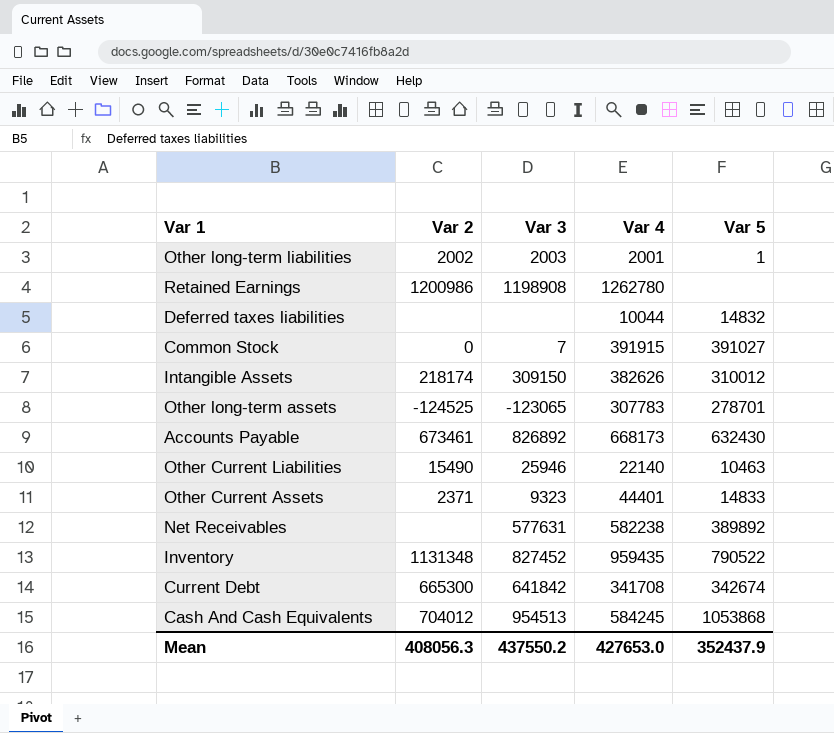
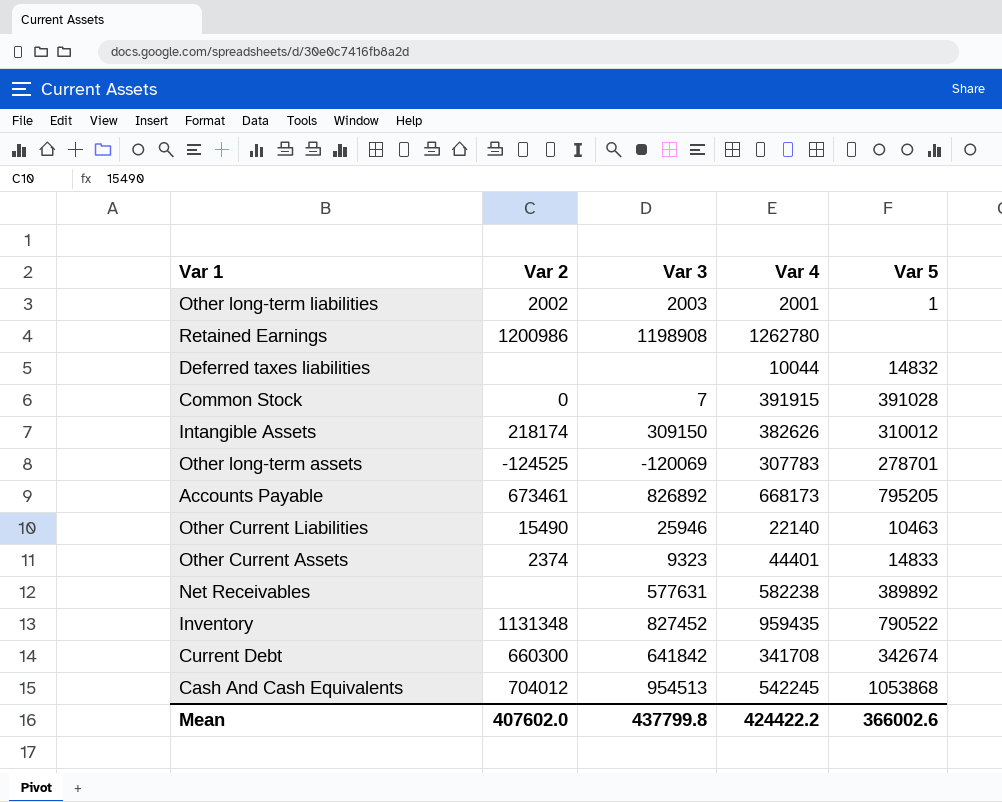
Common Stock | Var 5: 391027 -> 391028
Other long-term assets | Var 3: -123065 -> -120069
Accounts Payable | Var 5: 632430 -> 795205
Other Current Assets | Var 2: 2371 -> 2374
Current Debt | Var 2: 665300 -> 660300
Cash And Cash Equivalents | Var 4: 584245 -> 542245
Mean | Var 2: 408056.3 -> 407602.0
Mean | Var 3: 437550.2 -> 437799.8
Mean | Var 4: 427653.0 -> 424422.2
Mean | Var 5: 352437.9 -> 366002.6

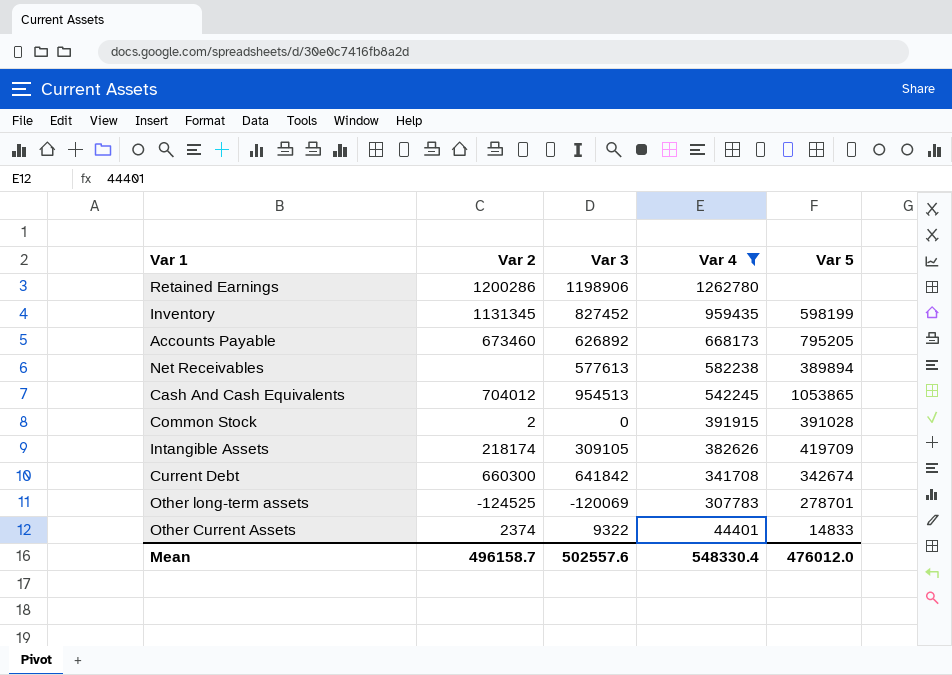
filter: none -> Var 4 >= 44401
row order: none -> Var 4 descending
Retained Earnings | Var 2: 1200986 -> 1200286
Retained Earnings | Var 3: 1198908 -> 1198906
Inventory | Var 2: 1131348 -> 1131345
Inventory | Var 5: 790522 -> 598199
Accounts Payable | Var 2: 673461 -> 673460
Accounts Payable | Var 3: 826892 -> 626892
Net Receivables | Var 3: 577631 -> 577613
Net Receivables | Var 5: 389892 -> 389894
Cash And Cash Equivalents | Var 5: 1053868 -> 1053865
Common Stock | Var 2: 0 -> 2
Common Stock | Var 3: 7 -> 0
Intangible Assets | Var 3: 309150 -> 309105
Intangible Assets | Var 5: 310012 -> 419709
Other Current Assets | Var 3: 9323 -> 9322
Mean | Var 2: 407602.0 -> 496158.7
Mean | Var 3: 437799.8 -> 502557.6
Mean | Var 4: 424422.2 -> 548330.4
Mean | Var 5: 366002.6 -> 476012.0

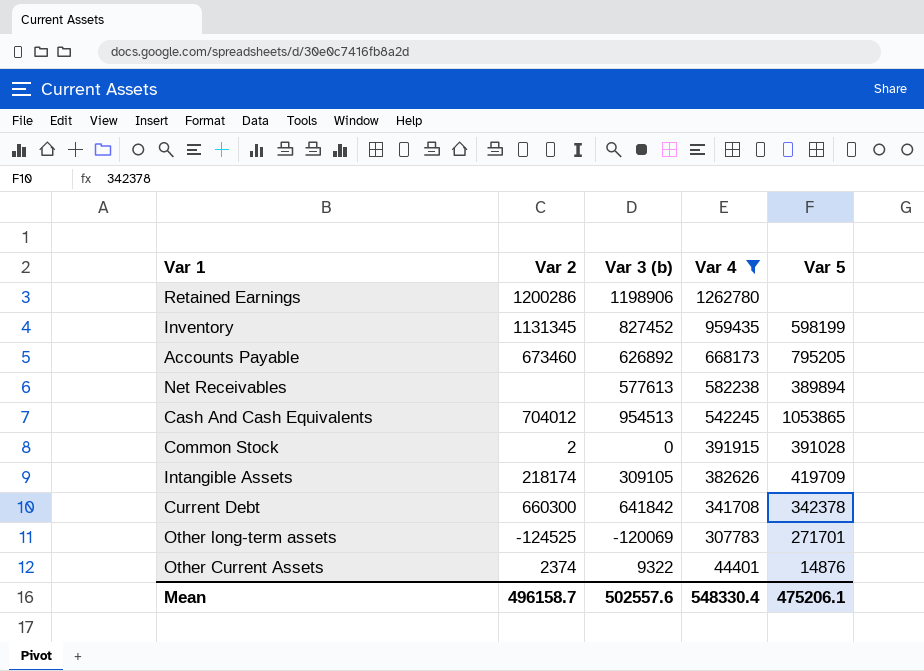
column name: Var 3 -> Var 3 (b)
Current Debt | Var 5: 342674 -> 342378
Other long-term assets | Var 5: 278701 -> 271701
Other Current Assets | Var 5: 14833 -> 14876
Mean | Var 5: 476012.0 -> 475206.1

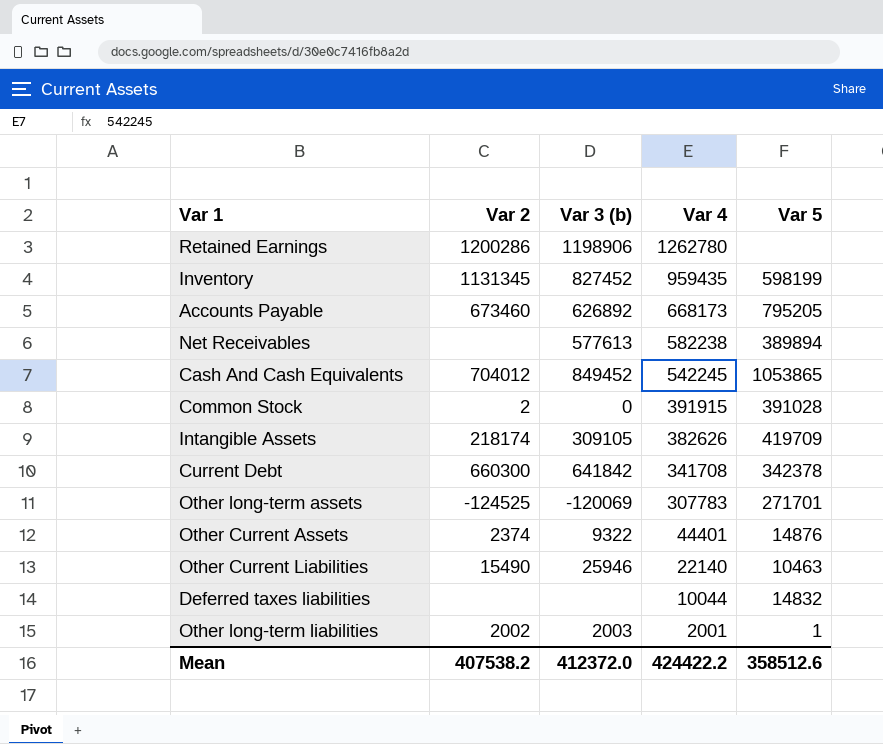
filter: Var 4 >= 44401 -> none
Cash And Cash Equivalents | Var 3 (b): 954513 -> 849452
Mean | Var 2: 496158.7 -> 407538.2
Mean | Var 3 (b): 502557.6 -> 412372.0
Mean | Var 4: 548330.4 -> 424422.2
Mean | Var 5: 475206.1 -> 358512.6

